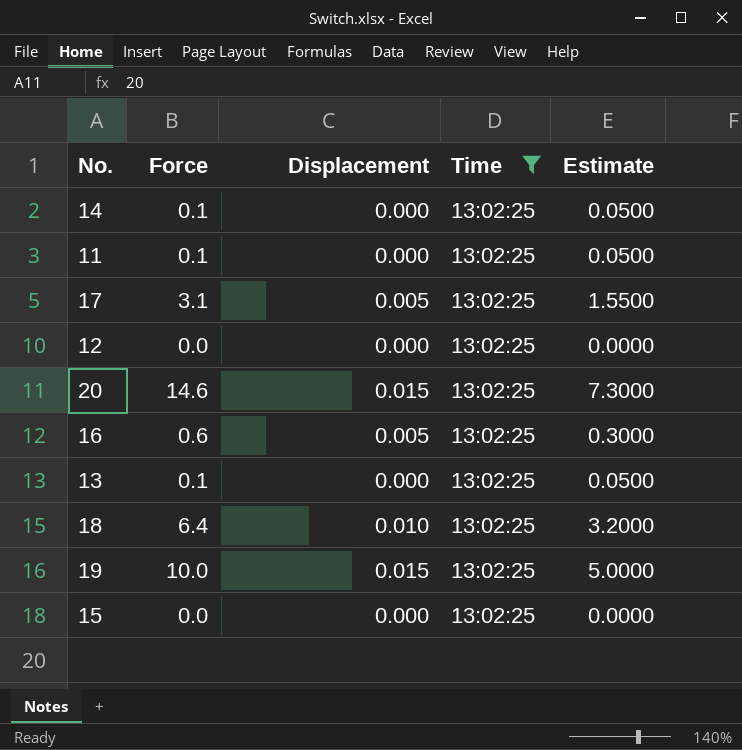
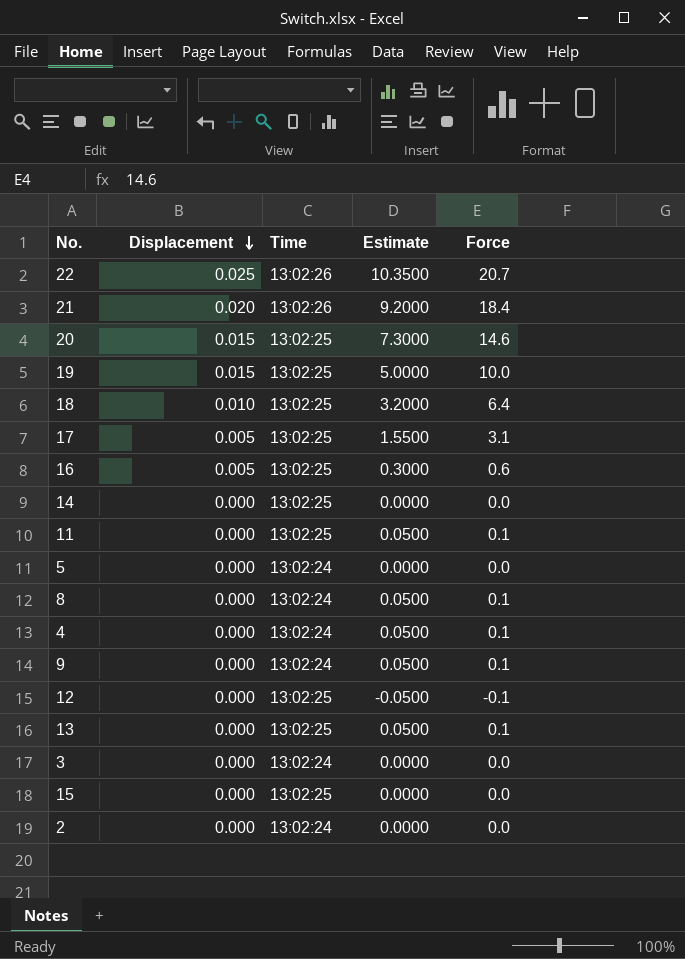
filter: Time = 13:02:25 -> none
row order: none -> Displacement descending
column Force | position: 2 -> 5
14 | Estimate: 0.0500 -> 0.0000
14 | Force: 0.1 -> 0.0
12 | Estimate: 0.0000 -> -0.0500
12 | Force: 0.0 -> -0.1

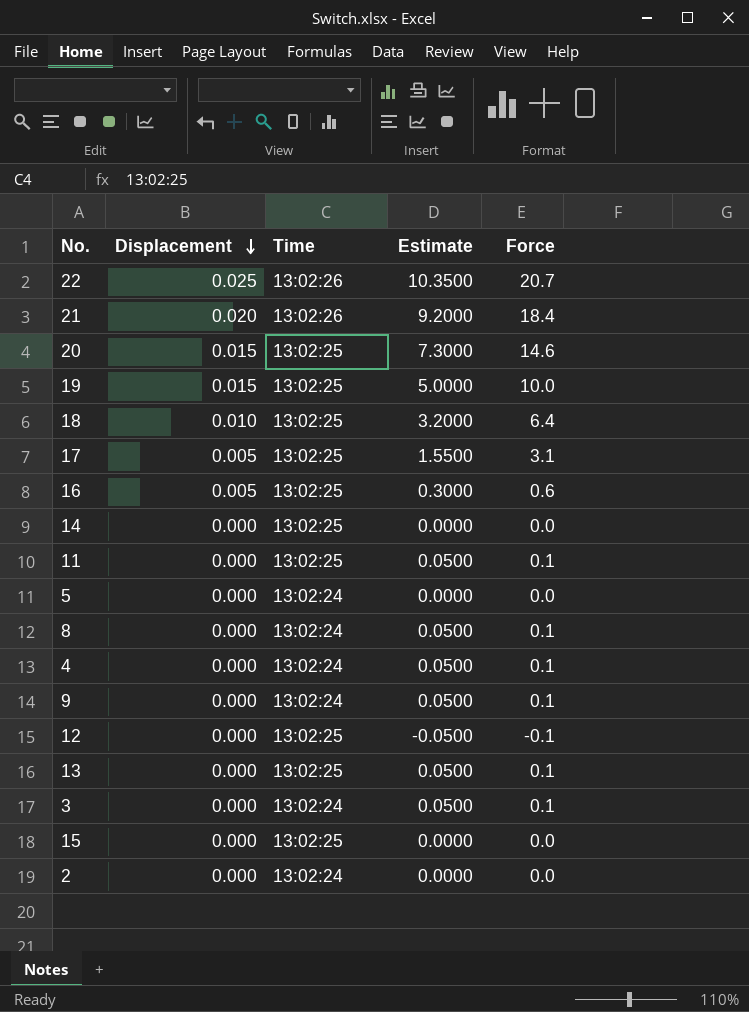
3 | Estimate: 0.0000 -> 0.0500
3 | Force: 0.0 -> 0.1

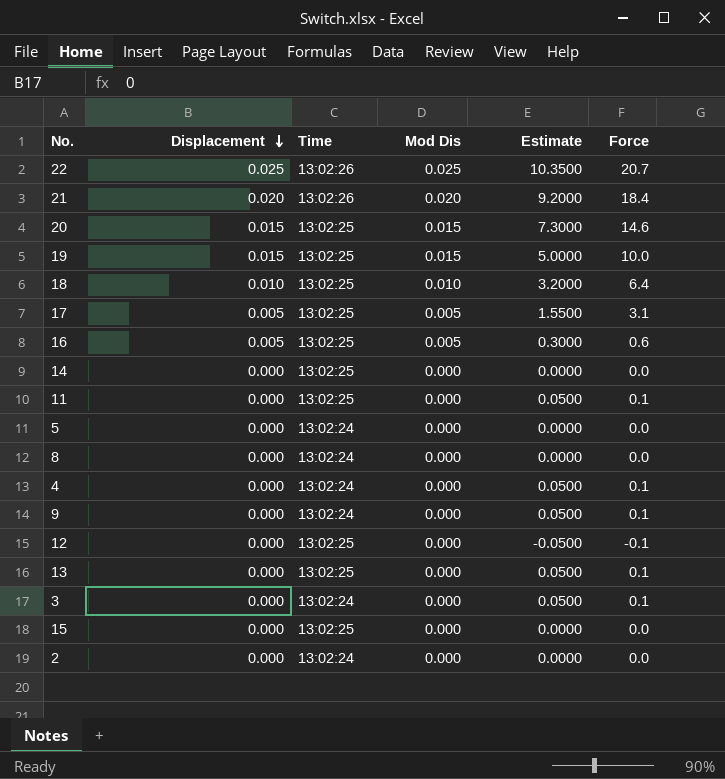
column Mod Dis | position: none -> 4
8 | Estimate: 0.0500 -> 0.0000
8 | Force: 0.1 -> 0.0

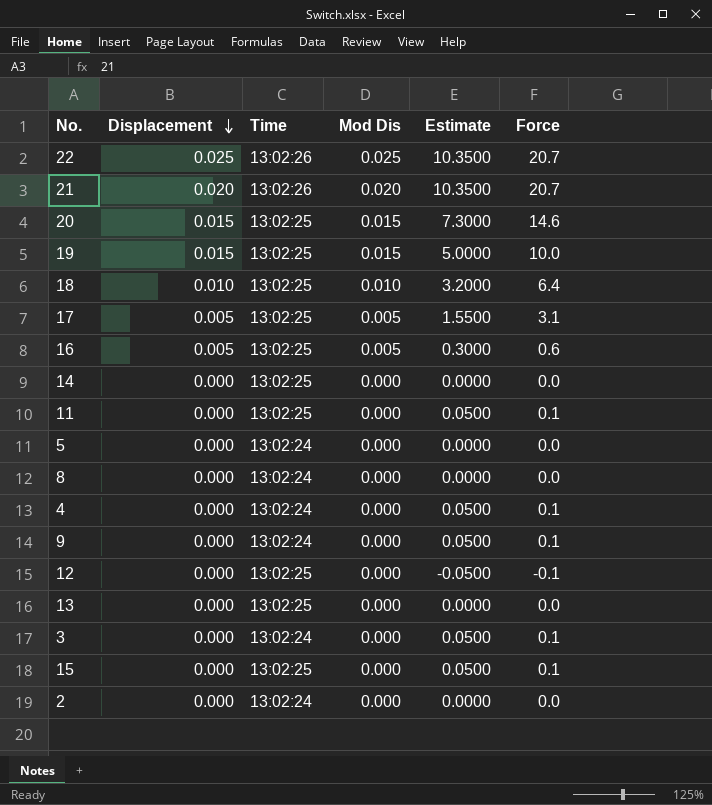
21 | Estimate: 9.2000 -> 10.3500
21 | Force: 18.4 -> 20.7
13 | Estimate: 0.0500 -> 0.0000
13 | Force: 0.1 -> 0.0
15 | Estimate: 0.0000 -> 0.0500
15 | Force: 0.0 -> 0.1

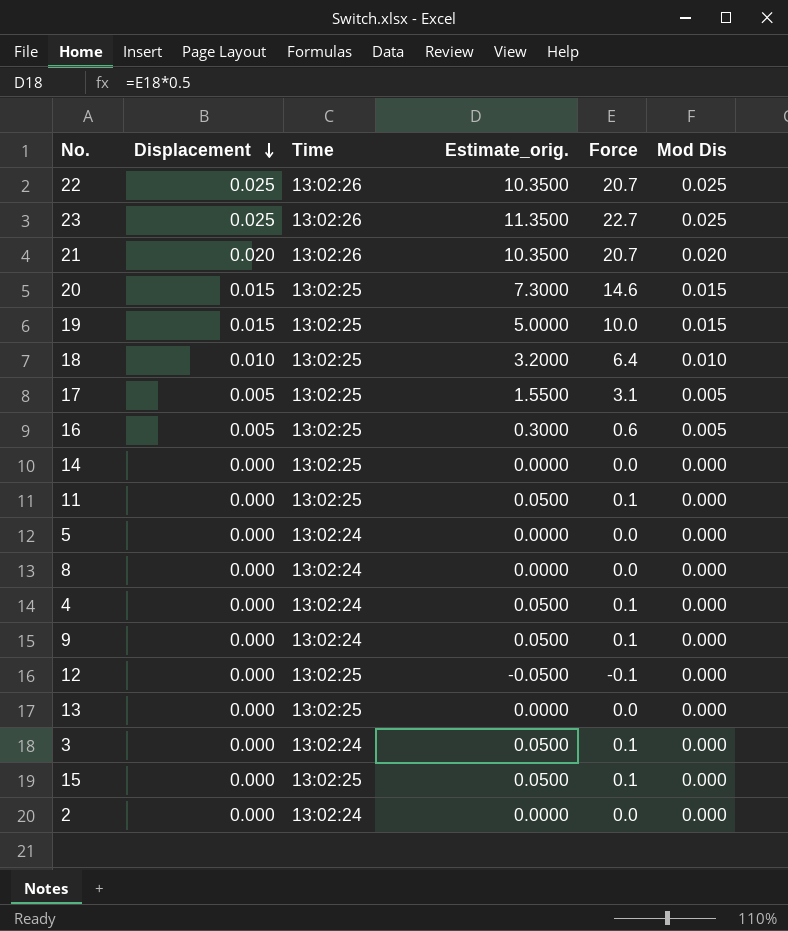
column name: Estimate -> Estimate_orig.
column Mod Dis | position: 4 -> 6
row 23: none -> 0.025 | 13:02:26 | 11.3500 | 22.7 | 0.025

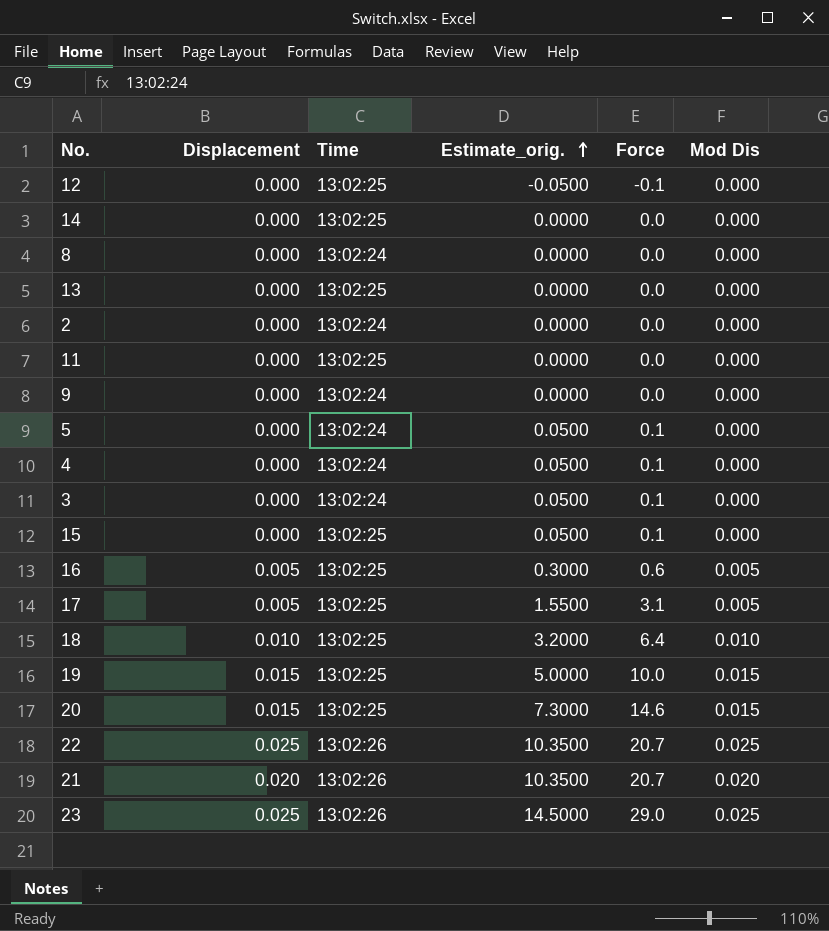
row order: Displacement descending -> Estimate_orig. ascending
11 | Estimate_orig.: 0.0500 -> 0.0000
11 | Force: 0.1 -> 0.0
9 | Estimate_orig.: 0.0500 -> 0.0000
9 | Force: 0.1 -> 0.0
5 | Estimate_orig.: 0.0000 -> 0.0500
5 | Force: 0.0 -> 0.1
23 | Estimate_orig.: 11.3500 -> 14.5000
23 | Force: 22.7 -> 29.0

